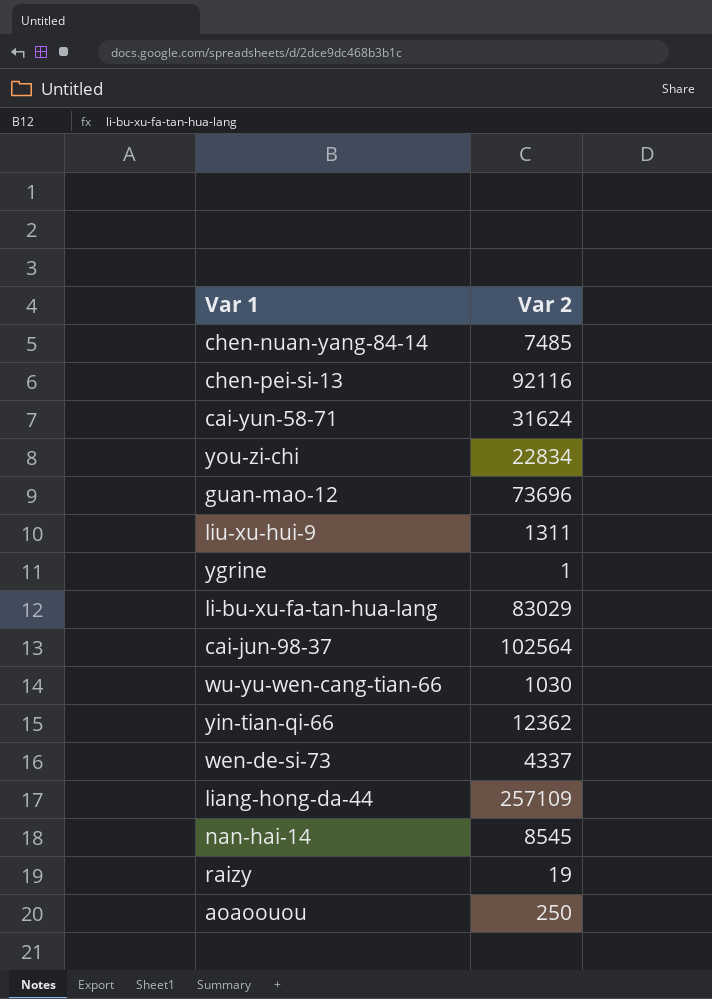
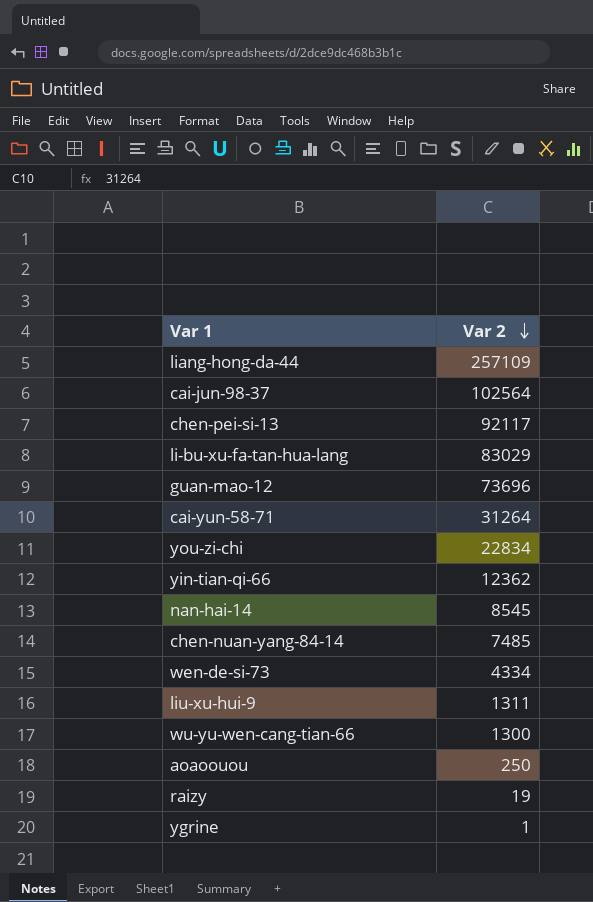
row order: none -> Var 2 descending
chen-pei-si-13 | Var 2: 92116 -> 92117
cai-yun-58-71 | Var 2: 31624 -> 31264
wen-de-si-73 | Var 2: 4337 -> 4334
wu-yu-wen-cang-tian-66 | Var 2: 1030 -> 1300

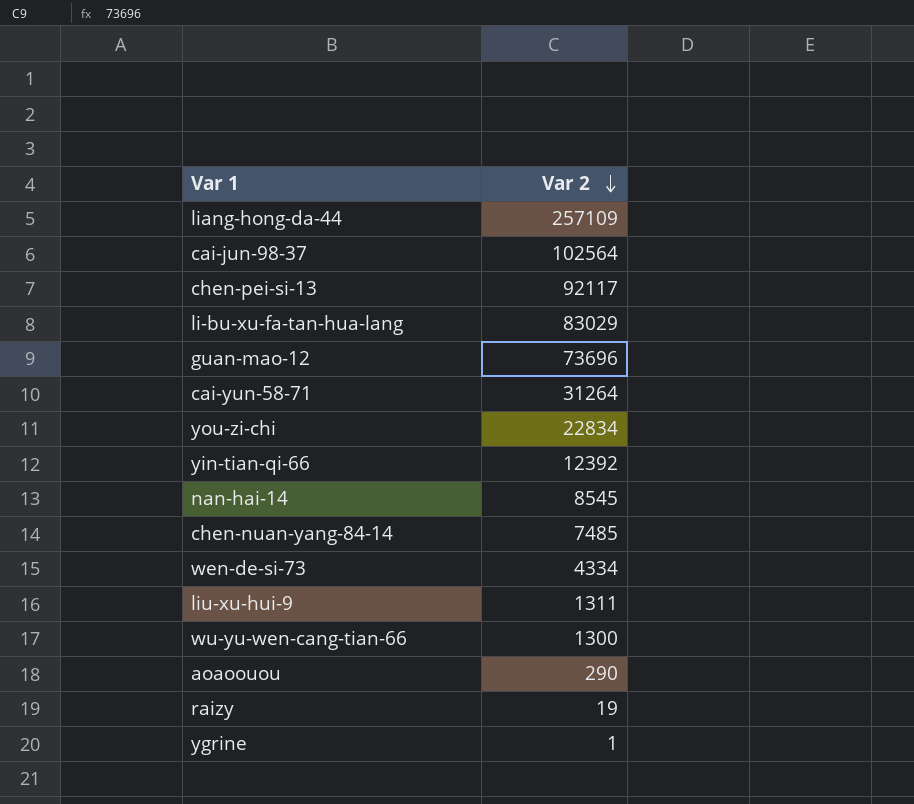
yin-tian-qi-66 | Var 2: 12362 -> 12392
aoaoouou | Var 2: 250 -> 290

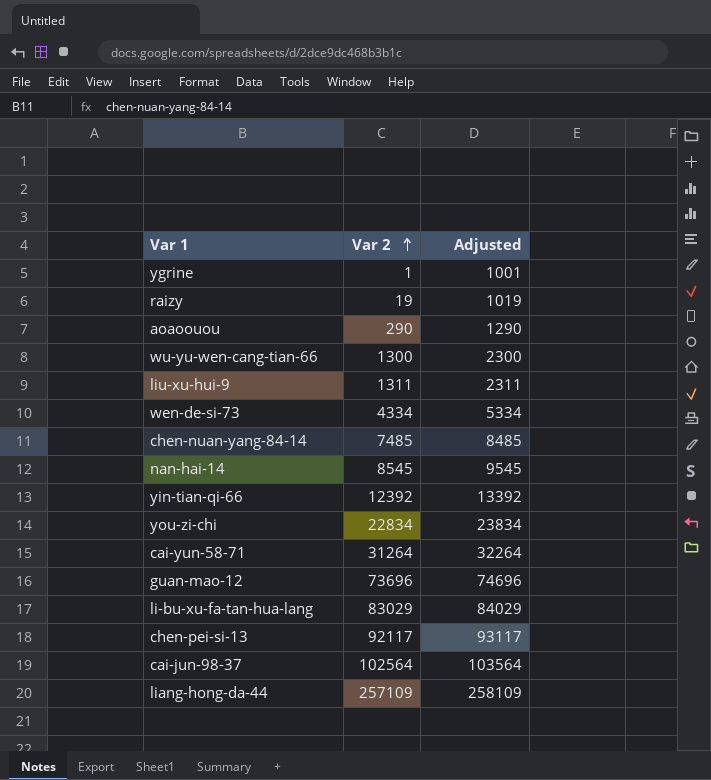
row order: Var 2 descending -> Var 2 ascending
column Adjusted | formula: none -> [Var 2] + 1000

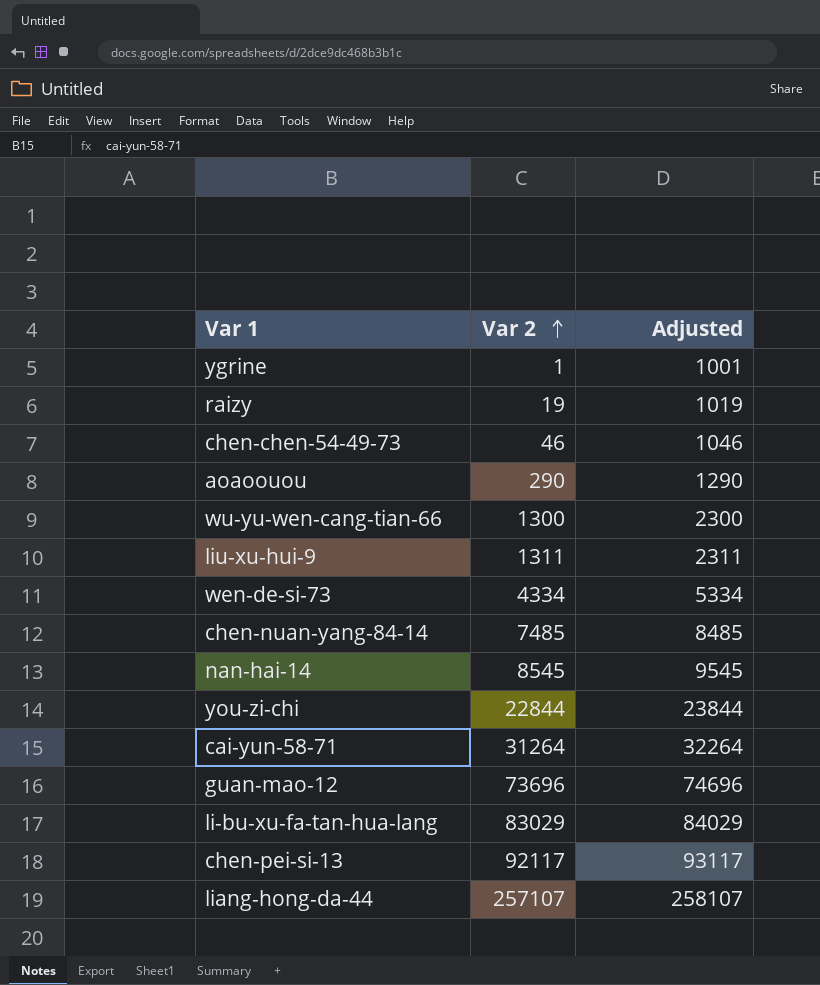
row yin-tian-qi-66: 12392 | 13392 -> none
row cai-jun-98-37: 102564 | 103564 -> none
row chen-chen-54-49-73: none -> 46 | 1046
you-zi-chi | Var 2: 22834 -> 22844
you-zi-chi | Adjusted: 23834 -> 23844
liang-hong-da-44 | Var 2: 257109 -> 257107
liang-hong-da-44 | Adjusted: 258109 -> 258107

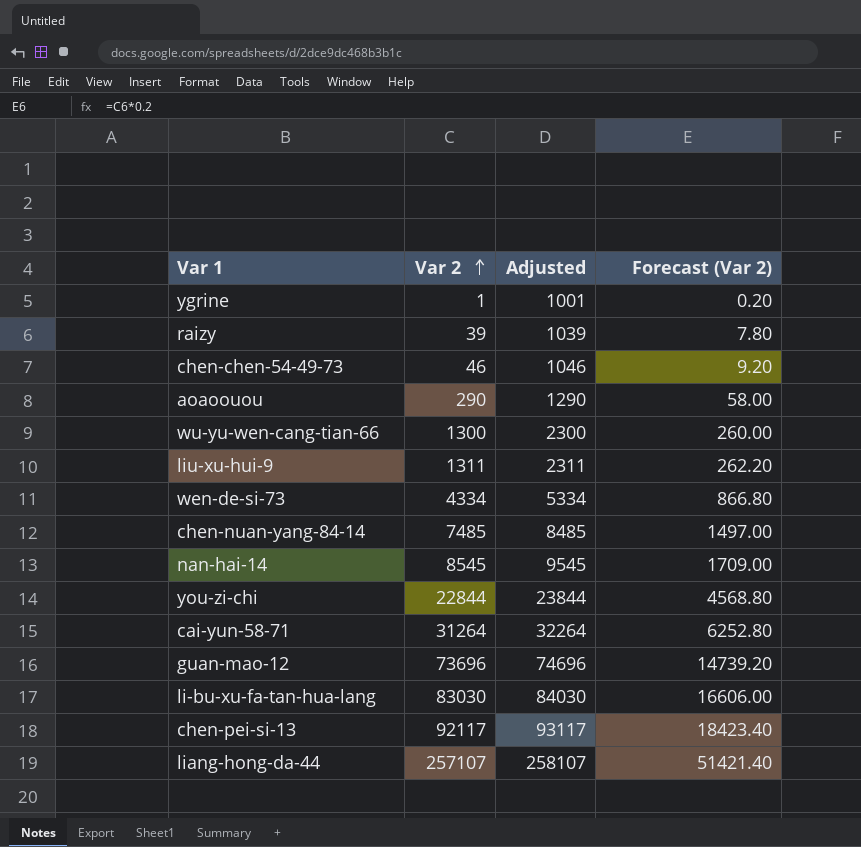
column Forecast (Var 2) | formula: none -> [Var 2] * 0.2
raizy | Var 2: 19 -> 39
raizy | Adjusted: 1019 -> 1039
li-bu-xu-fa-tan-hua-lang | Var 2: 83029 -> 83030
li-bu-xu-fa-tan-hua-lang | Adjusted: 84029 -> 84030

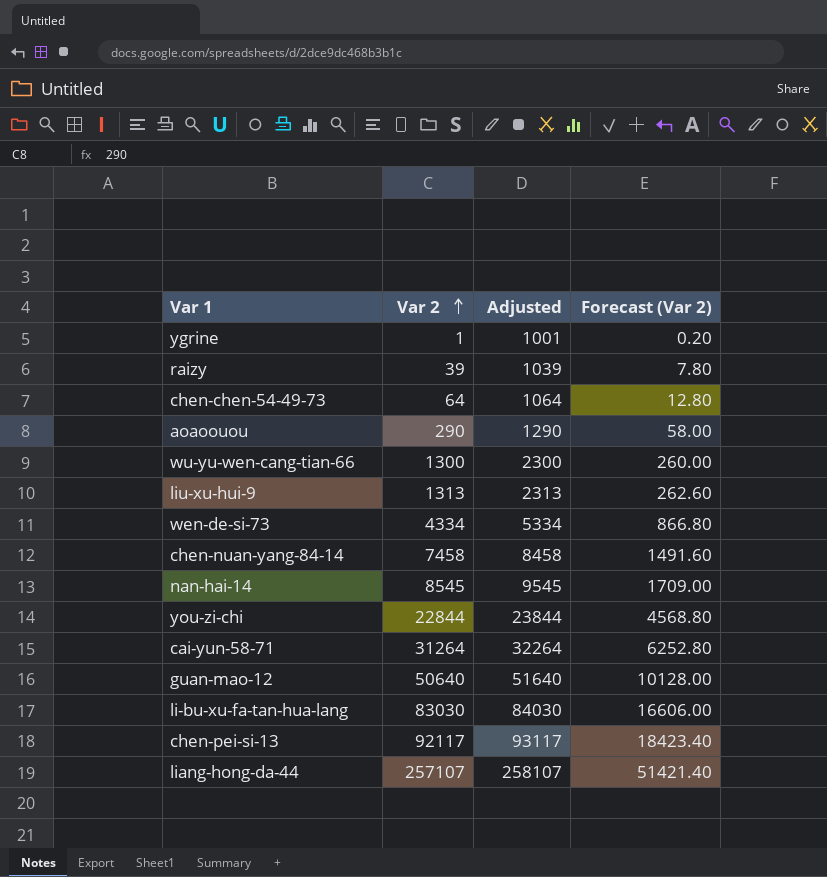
chen-chen-54-49-73 | Var 2: 46 -> 64
chen-chen-54-49-73 | Adjusted: 1046 -> 1064
chen-chen-54-49-73 | Forecast (Var 2): 9.20 -> 12.80
liu-xu-hui-9 | Var 2: 1311 -> 1313
liu-xu-hui-9 | Adjusted: 2311 -> 2313
liu-xu-hui-9 | Forecast (Var 2): 262.20 -> 262.60
chen-nuan-yang-84-14 | Var 2: 7485 -> 7458
chen-nuan-yang-84-14 | Adjusted: 8485 -> 8458
chen-nuan-yang-84-14 | Forecast (Var 2): 1497.00 -> 1491.60
guan-mao-12 | Var 2: 73696 -> 50640
guan-mao-12 | Adjusted: 74696 -> 51640
guan-mao-12 | Forecast (Var 2): 14739.20 -> 10128.00

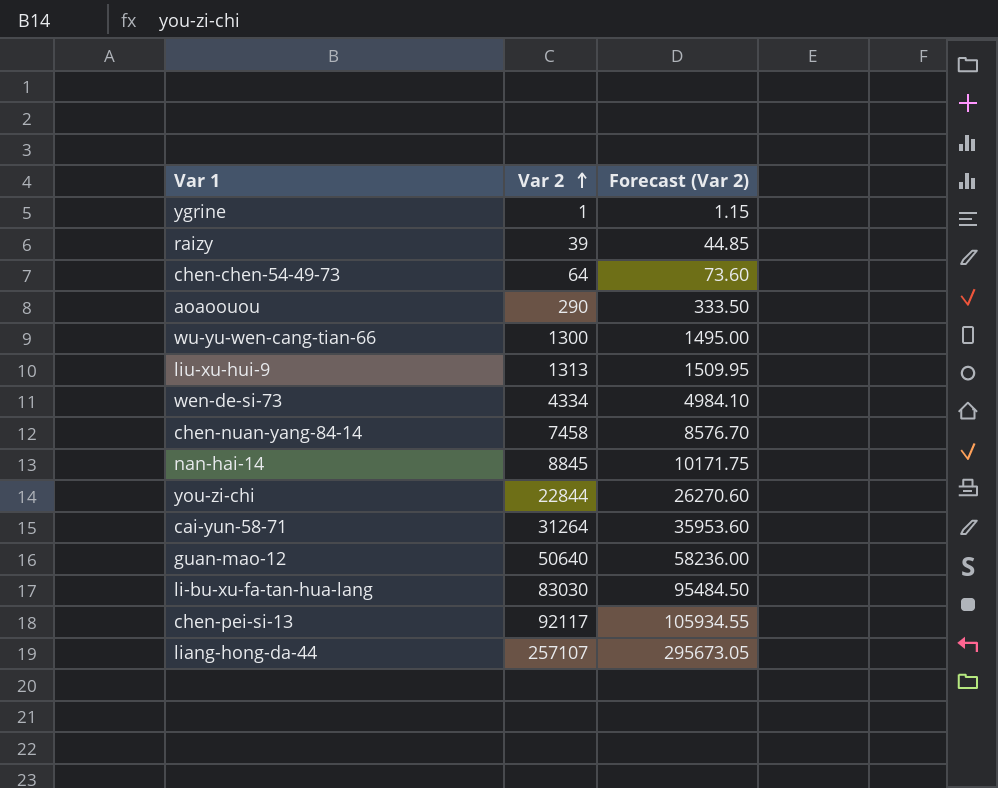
column Adjusted | formula: [Var 2] + 1000 -> none
column Forecast (Var 2) | formula: [Var 2] * 0.2 -> [Var 2] * 1.15
nan-hai-14 | Var 2: 8545 -> 8845

